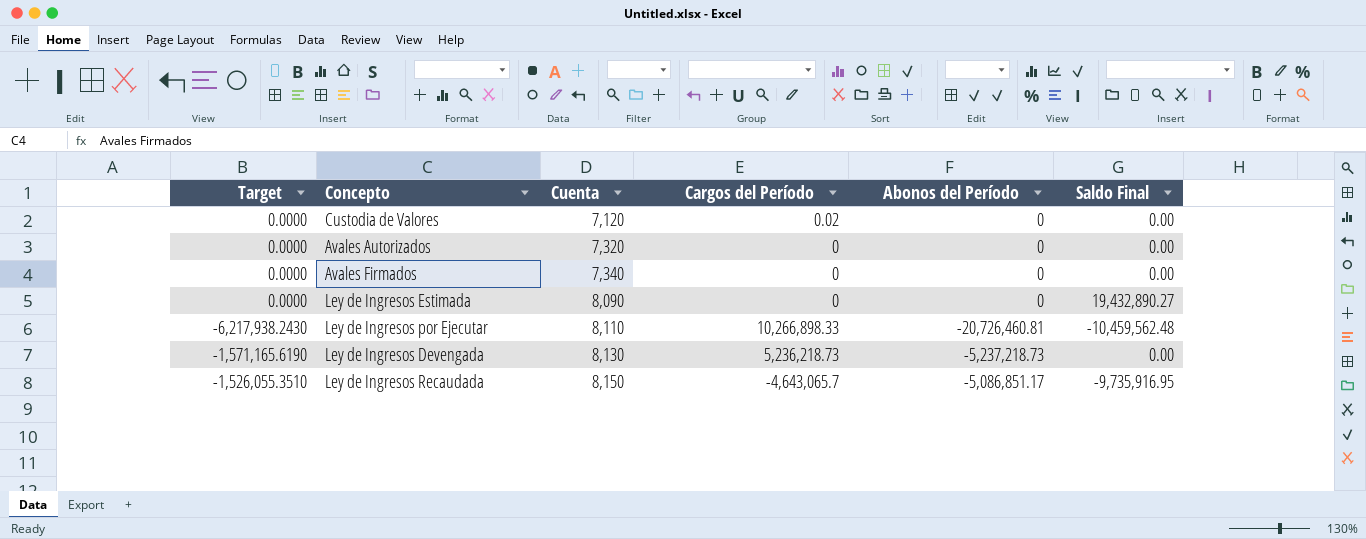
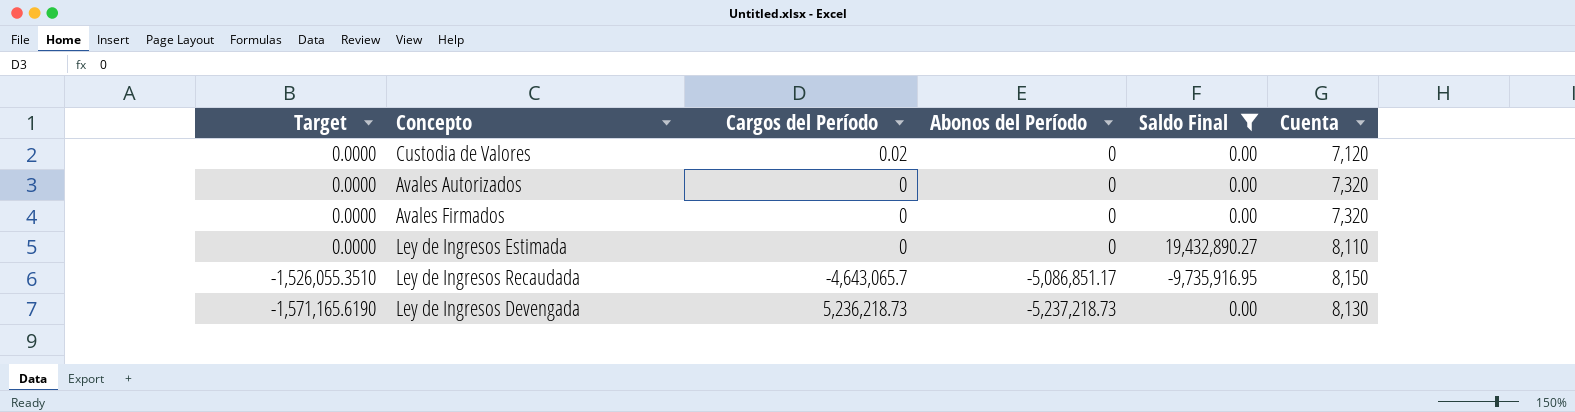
filter: none -> Saldo Final != -10,459,562.48
row order: Cuenta ascending -> Target descending
column Cuenta | position: 3 -> 6
Avales Firmados | Cuenta: 7,340 -> 7,320
Ley de Ingresos Estimada | Cuenta: 8,090 -> 8,110

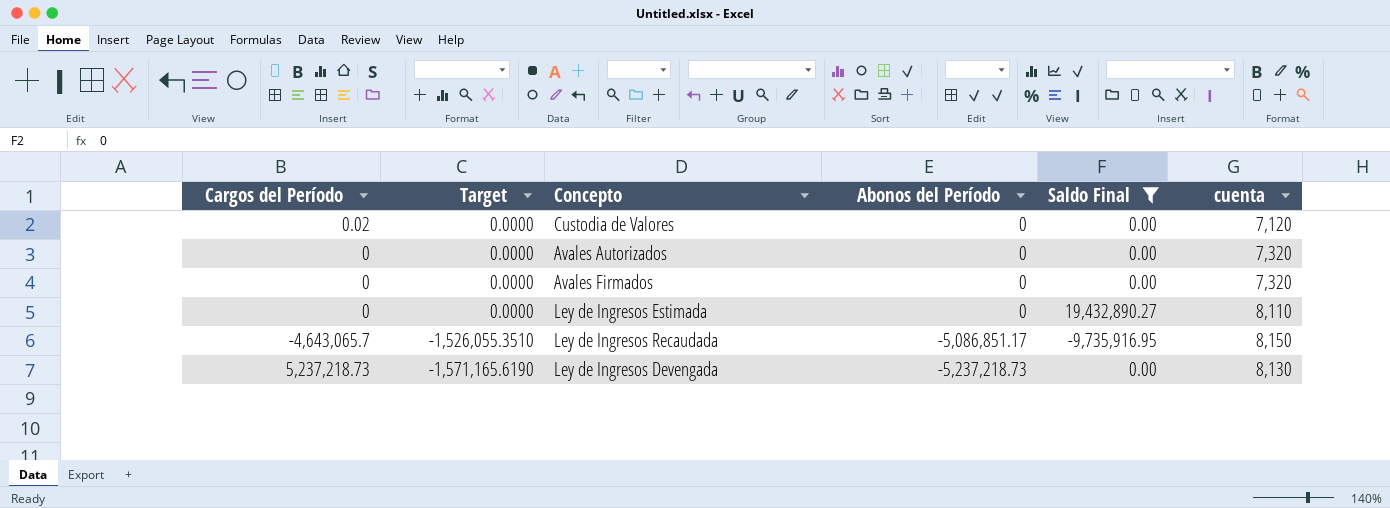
column Cargos del Período | position: 3 -> 1
column name: Cuenta -> cuenta
Ley de Ingresos Devengada | Cargos del Período: 5,236,218.73 -> 5,237,218.73

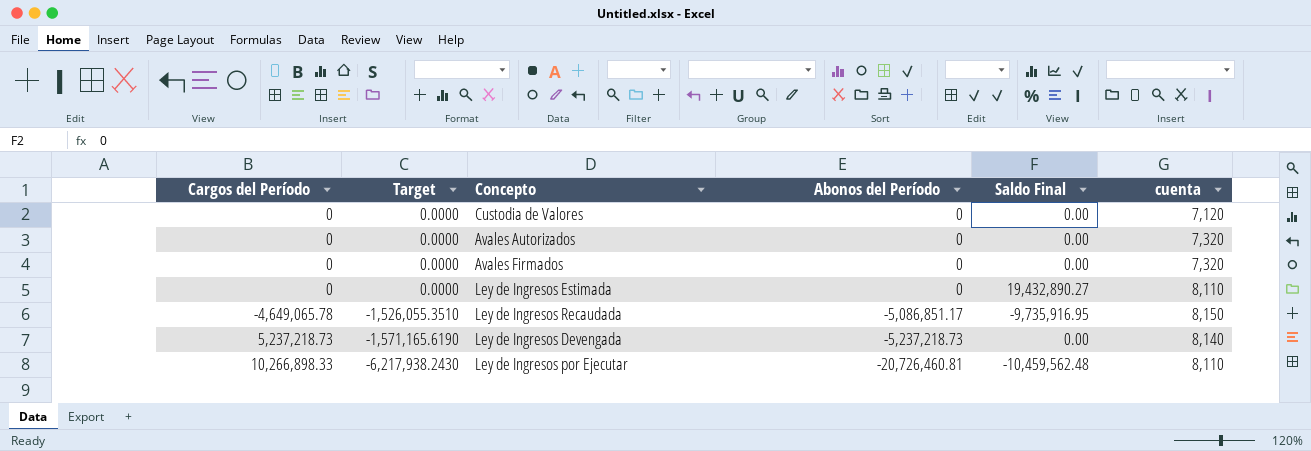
filter: Saldo Final != -10,459,562.48 -> none
Custodia de Valores | Cargos del Período: 0.02 -> 0
Ley de Ingresos Recaudada | Cargos del Período: -4,643,065.7 -> -4,649,065.78
Ley de Ingresos Devengada | cuenta: 8,130 -> 8,140

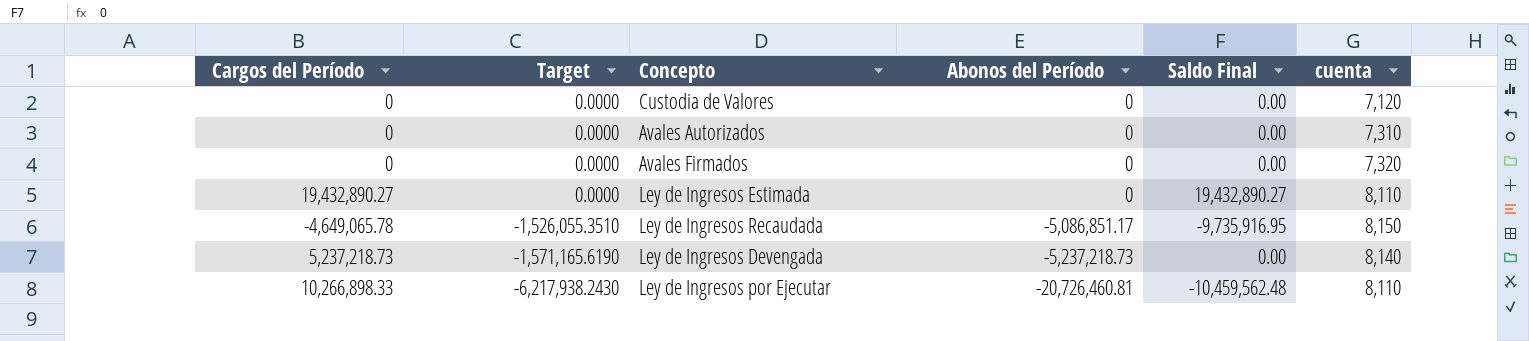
Avales Autorizados | cuenta: 7,320 -> 7,310
Ley de Ingresos Estimada | Cargos del Período: 0 -> 19,432,890.27

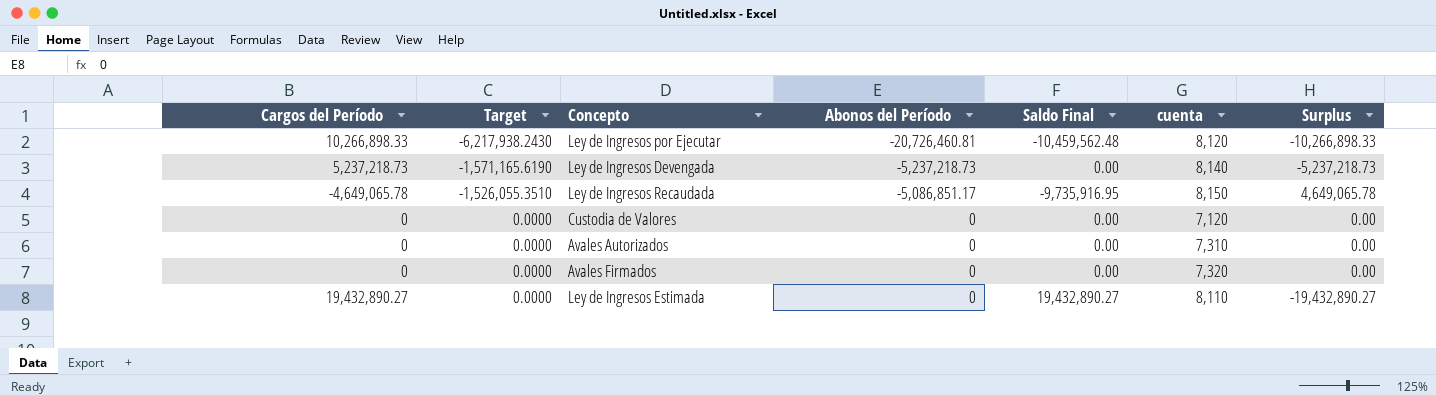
row order: Target descending -> Target ascending
column Surplus | formula: none -> [Abonos del Período] - [Saldo Final]
Ley de Ingresos por Ejecutar | cuenta: 8,110 -> 8,120

